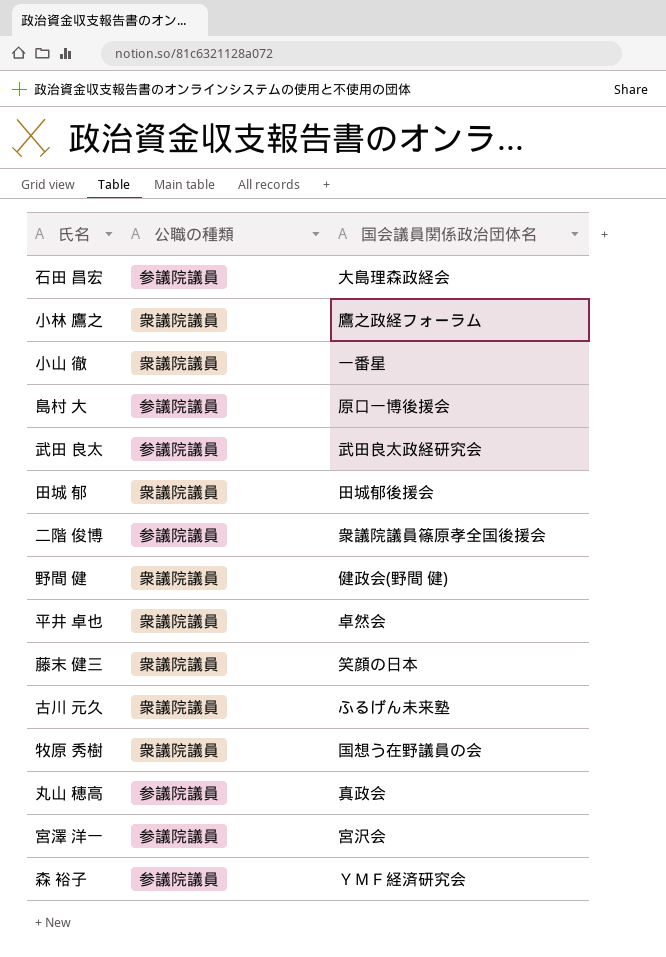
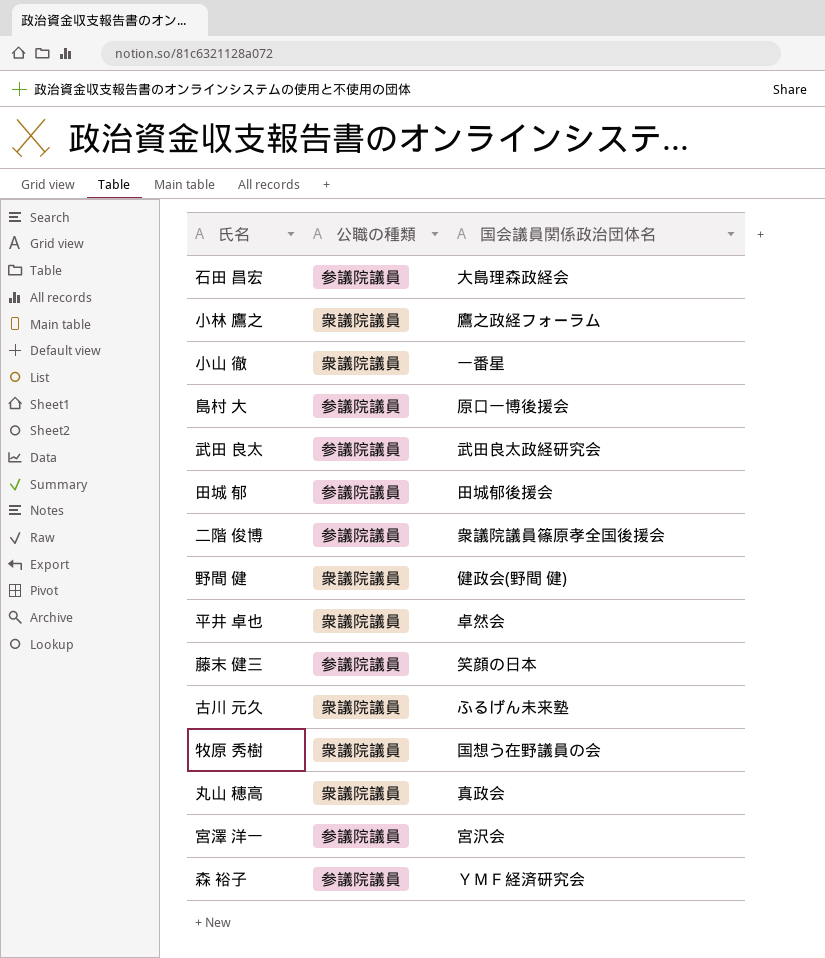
田城 郁 | 公職の種類: 衆議院議員 -> 参議院議員
藤末 健三 | 公職の種類: 衆議院議員 -> 参議院議員
丸山 穂高 | 公職の種類: 参議院議員 -> 衆議院議員

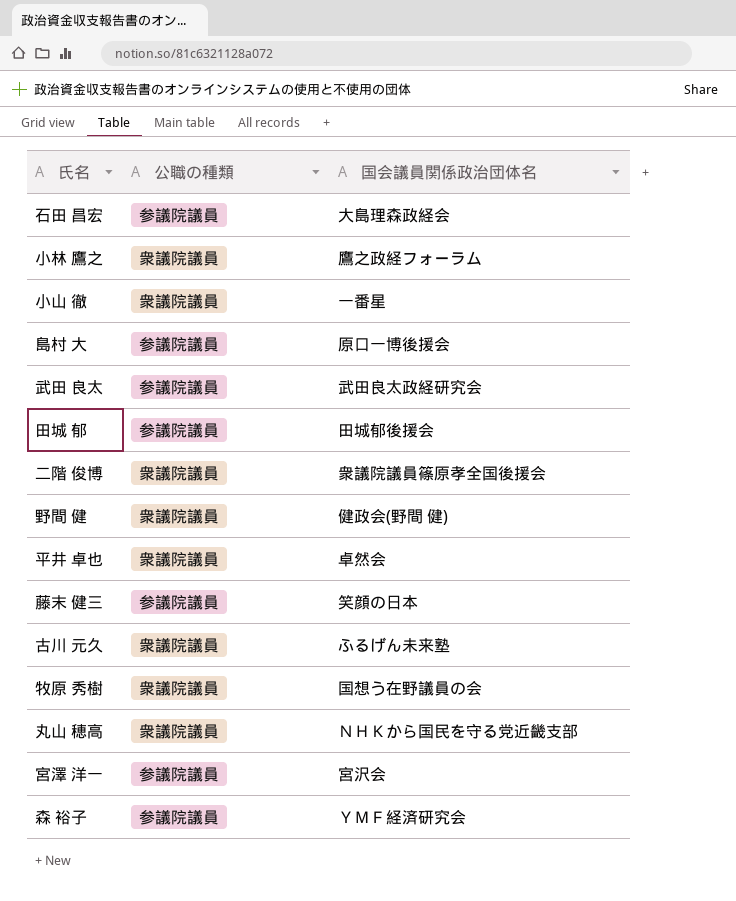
二階 俊博 | 公職の種類: 参議院議員 -> 衆議院議員
丸山 穂高 | 国会議員関係政治団体名: 真政会 -> ＮＨＫから国民を守る党近畿支部

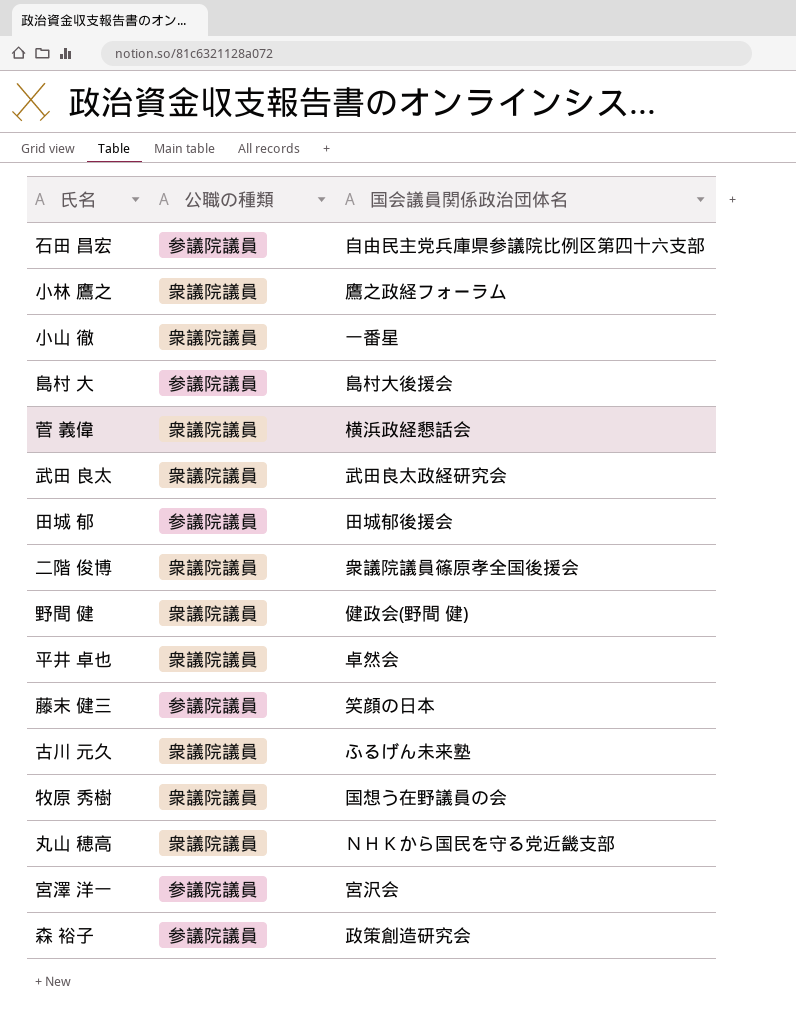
石田 昌宏 | 国会議員関係政治団体名: 大島理森政経会 -> 自由民主党兵庫県参議院比例区第四十六支部
島村 大 | 国会議員関係政治団体名: 原口一博後援会 -> 島村大後援会
row 菅 義偉: none -> 衆議院議員 | 横浜政経懇話会
武田 良太 | 公職の種類: 参議院議員 -> 衆議院議員
森 裕子 | 国会議員関係政治団体名: ＹＭＦ経済研究会 -> 政策創造研究会

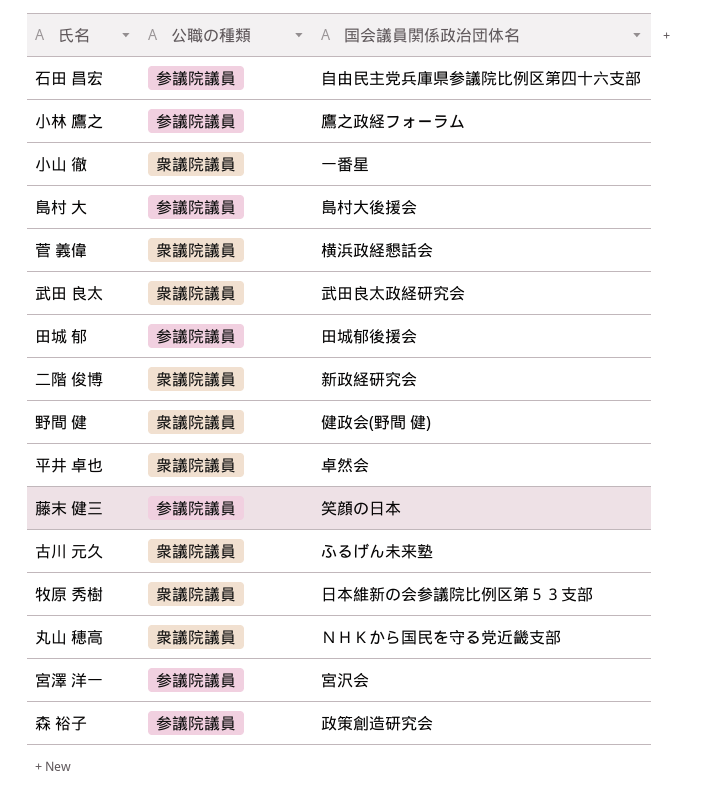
小林 鷹之 | 公職の種類: 衆議院議員 -> 参議院議員
二階 俊博 | 国会議員関係政治団体名: 衆議院議員篠原孝全国後援会 -> 新政経研究会
牧原 秀樹 | 国会議員関係政治団体名: 国想う在野議員の会 -> 日本維新の会参議院比例区第５３支部

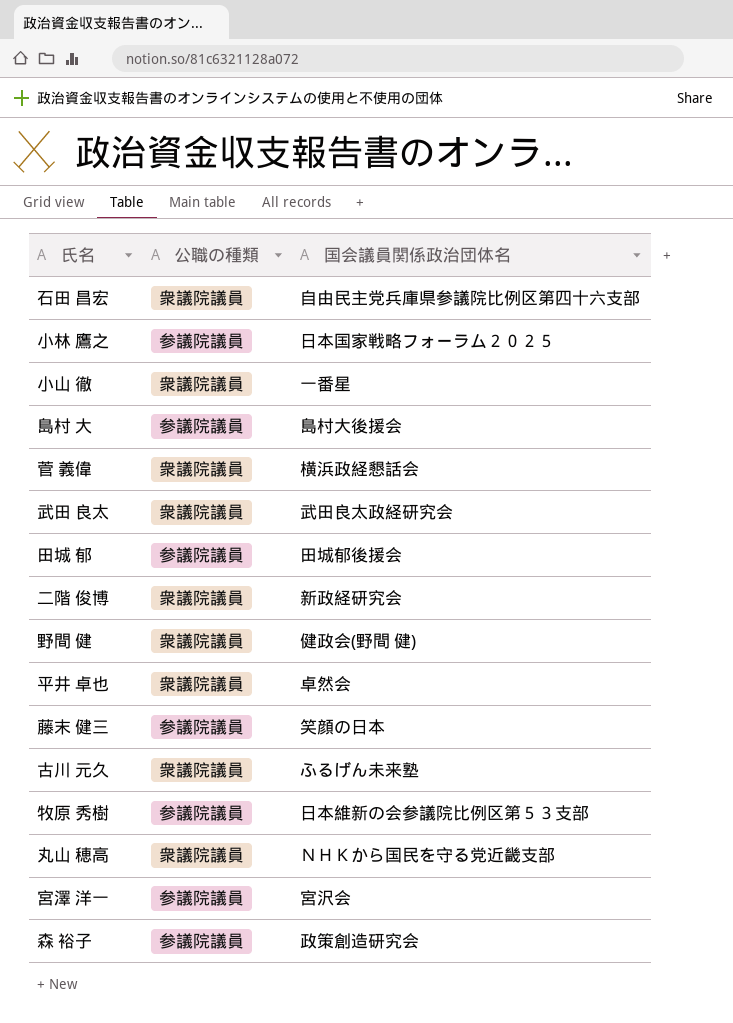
石田 昌宏 | 公職の種類: 参議院議員 -> 衆議院議員
小林 鷹之 | 国会議員関係政治団体名: 鷹之政経フォーラム -> 日本国家戦略フォーラム２０２５
牧原 秀樹 | 公職の種類: 衆議院議員 -> 参議院議員

